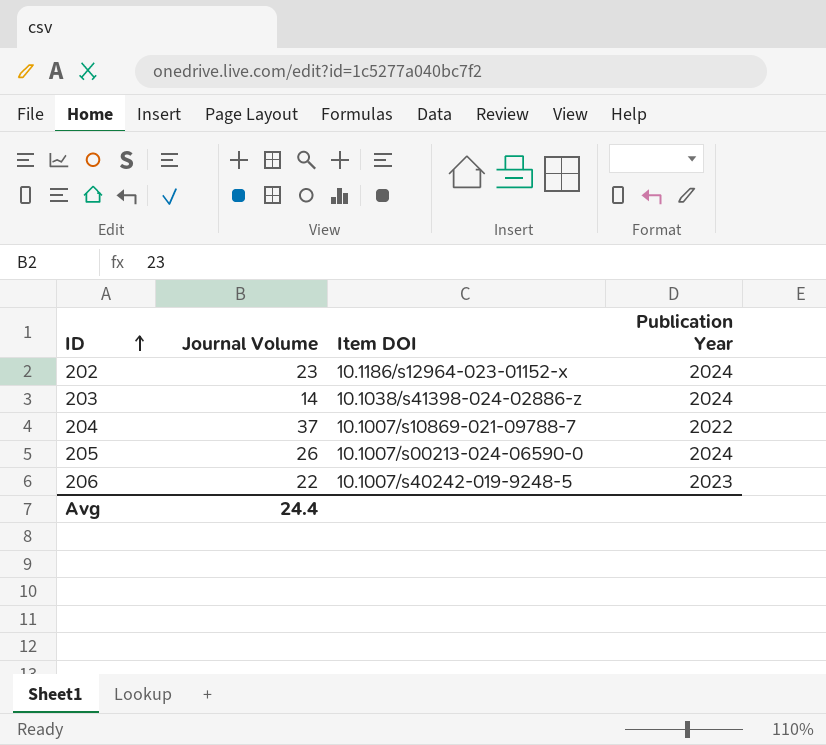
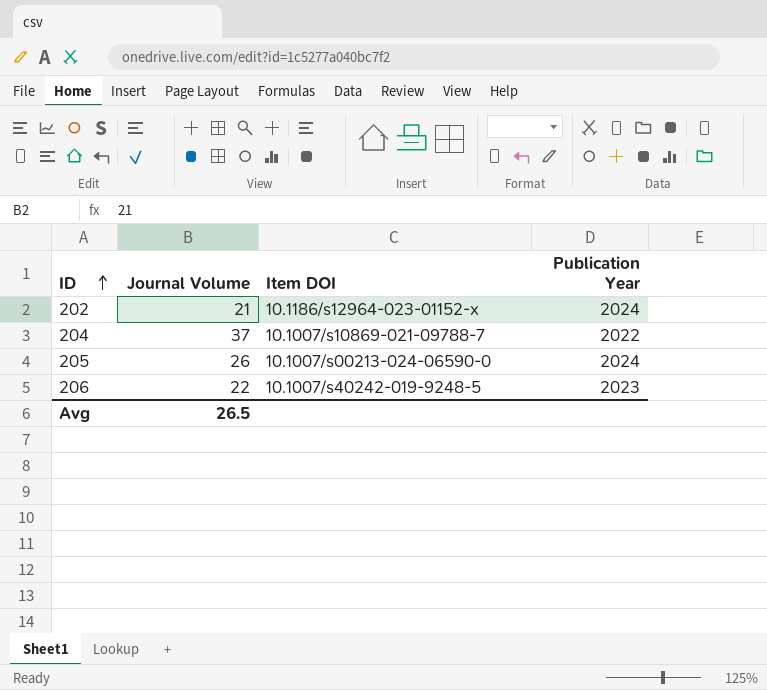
row 203: 14 | 10.1038/s41398-024-02886-z | 2024 -> none
202 | Journal Volume: 23 -> 21
Avg | Journal Volume: 24.4 -> 26.5

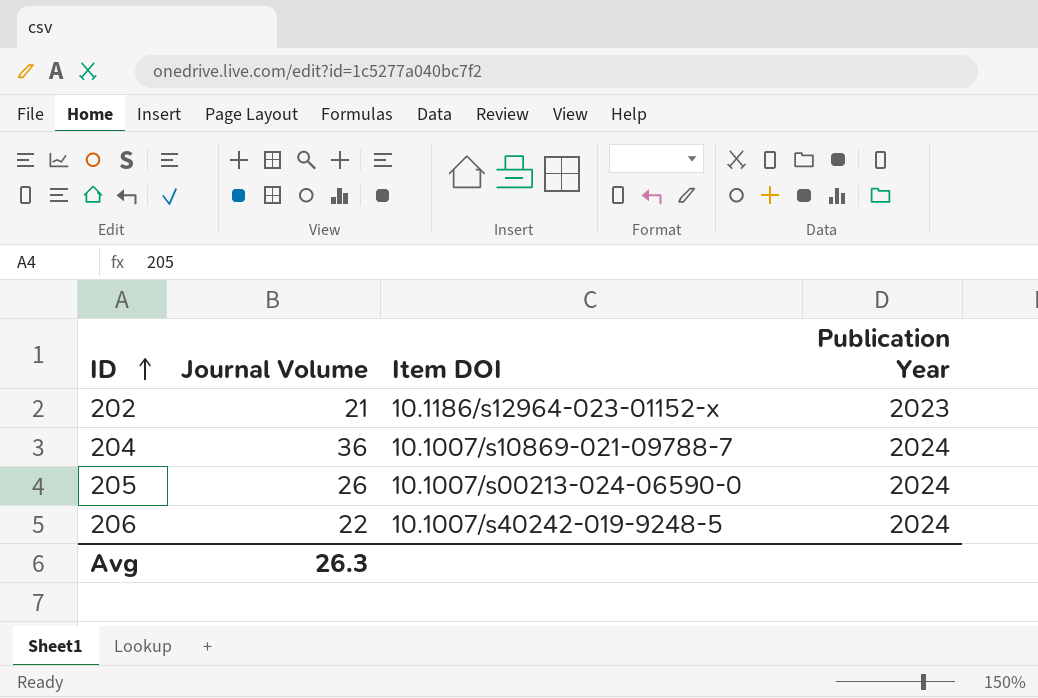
202 | Publication Year: 2024 -> 2023
204 | Journal Volume: 37 -> 36
204 | Publication Year: 2022 -> 2024
206 | Publication Year: 2023 -> 2024
Avg | Journal Volume: 26.5 -> 26.3

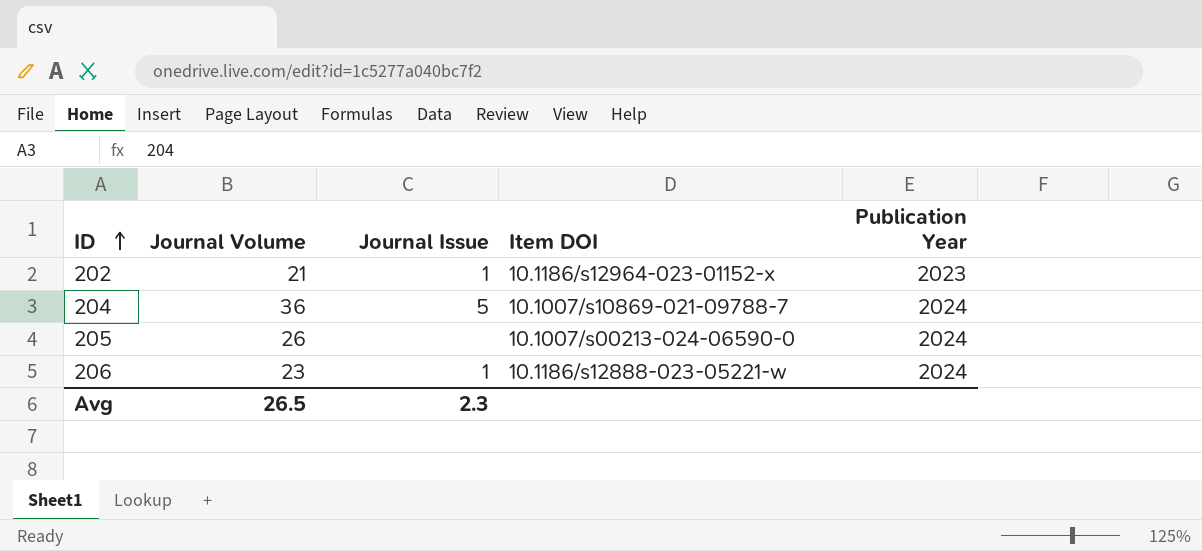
column Journal Issue | position: none -> 3
206 | Journal Volume: 22 -> 23
206 | Item DOI: 10.1007/s40242-019-9248-5 -> 10.1186/s12888-023-05221-w
Avg | Journal Volume: 26.3 -> 26.5

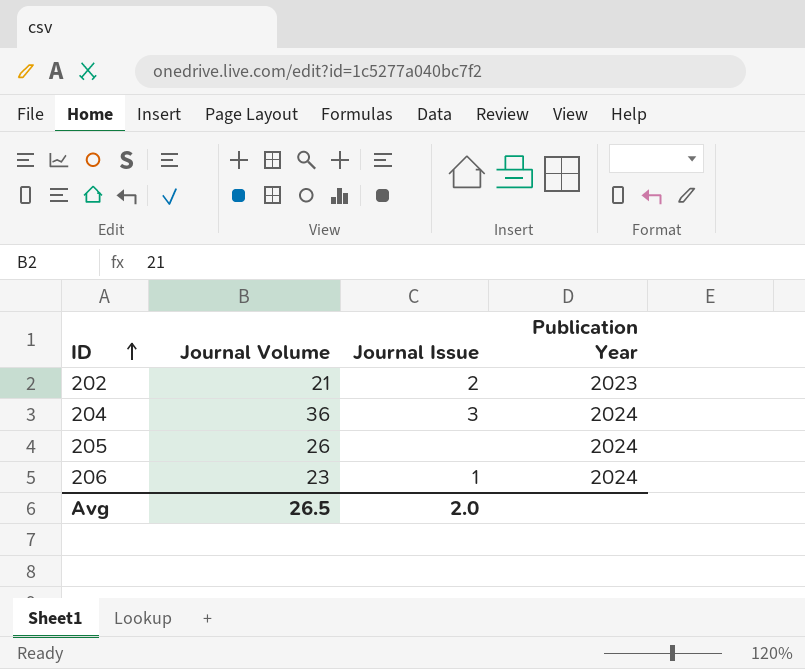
column Item DOI | position: 4 -> none
202 | Journal Issue: 1 -> 2
204 | Journal Issue: 5 -> 3
Avg | Journal Issue: 2.3 -> 2.0

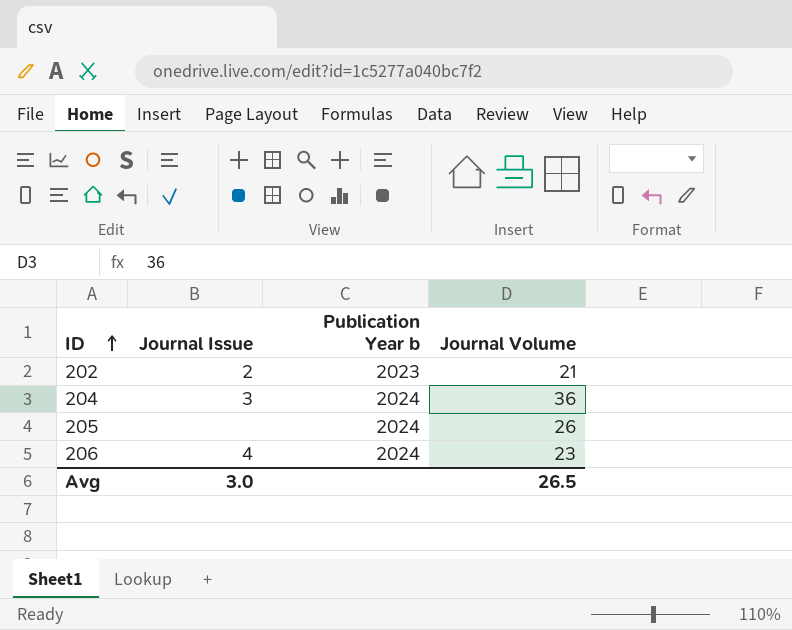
column name: Publication Year -> Publication Year b
column Journal Volume | position: 2 -> 4
206 | Journal Issue: 1 -> 4
Avg | Journal Issue: 2.0 -> 3.0

